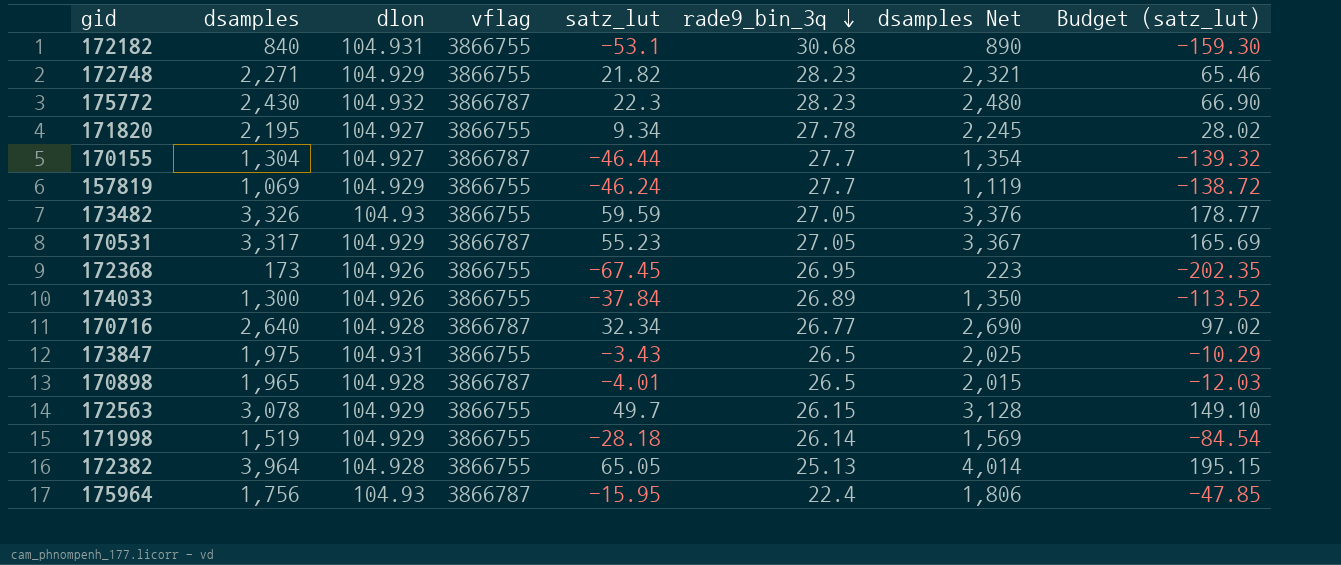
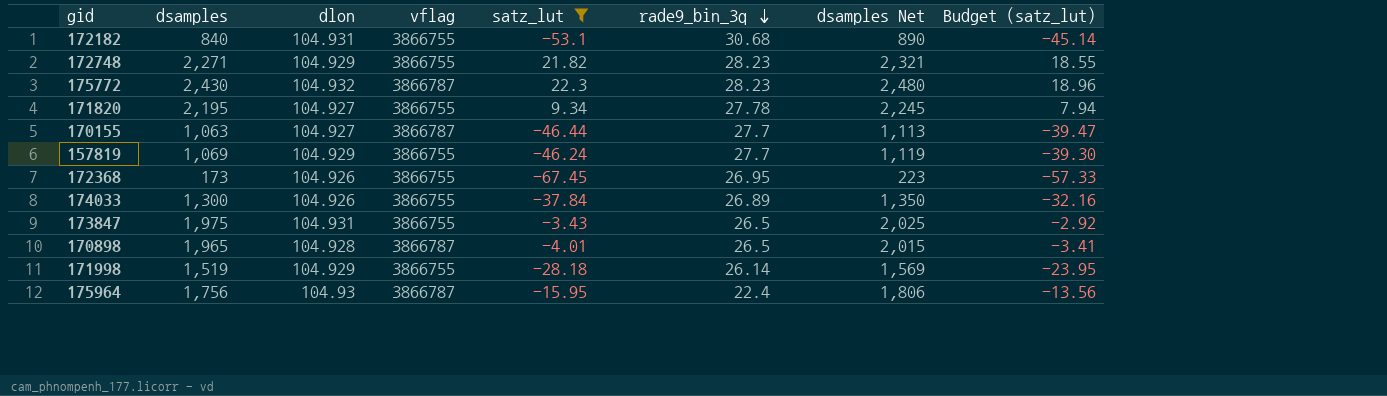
filter: none -> satz_lut <= 22.3
column Budget (satz_lut) | formula: [satz_lut] * 3 -> [satz_lut] * 0.85
170155 | dsamples: 1,304 -> 1,063
170155 | dsamples Net: 1,354 -> 1,113

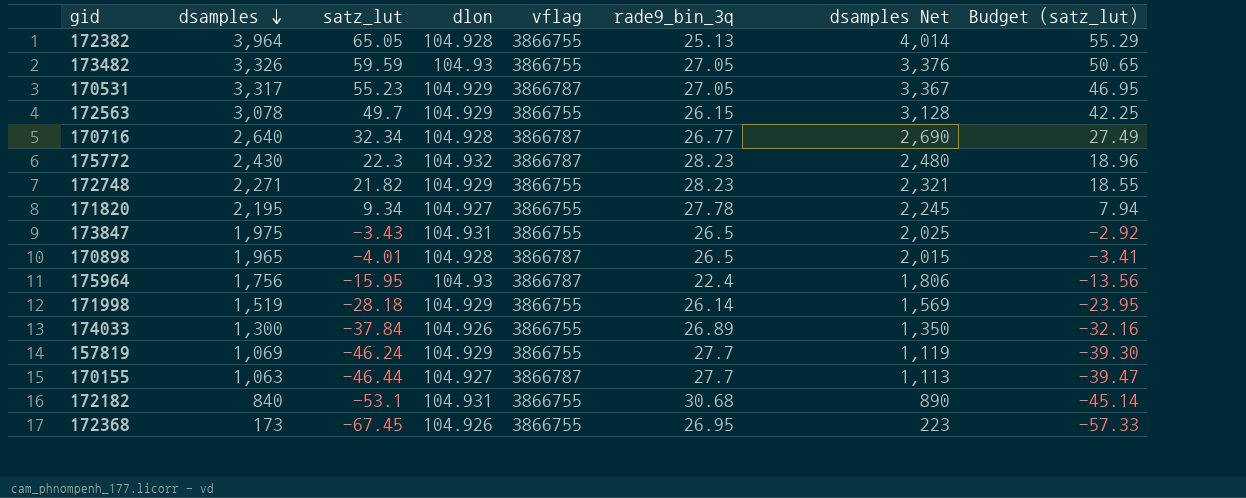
filter: satz_lut <= 22.3 -> none
row order: rade9_bin_3q descending -> dsamples descending
column satz_lut | position: 5 -> 3

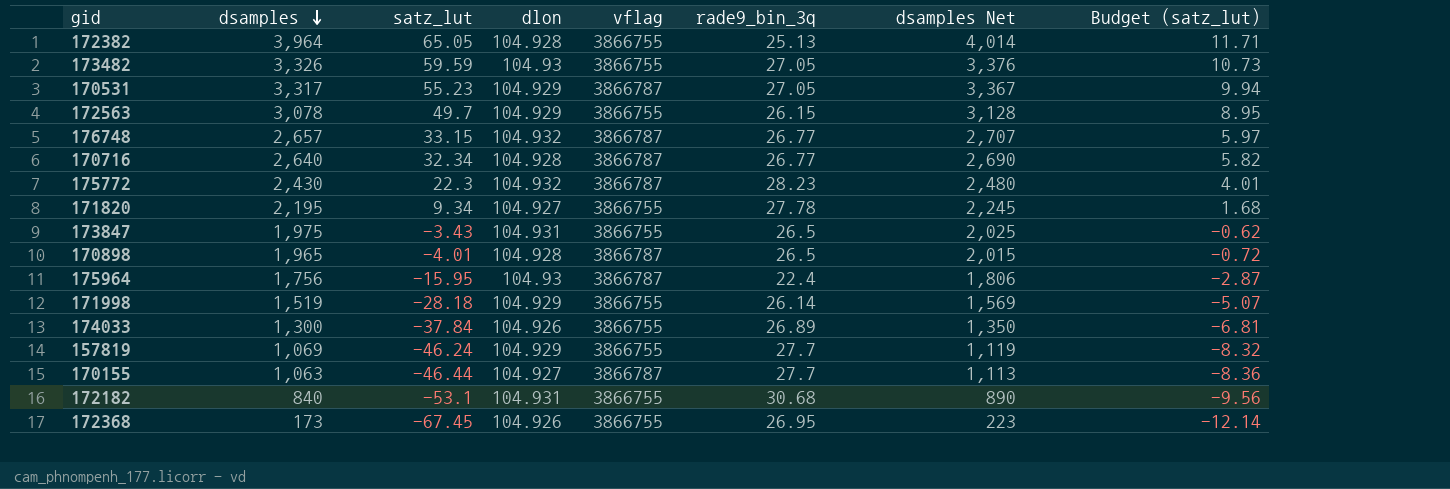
column Budget (satz_lut) | formula: [satz_lut] * 0.85 -> [satz_lut] * 0.18
row 172748: 2,271 | 21.82 | 104.929 | 3866755 | 28.23 | 2,321 | 18.55 -> none
row 176748: none -> 2,657 | 33.15 | 104.932 | 3866787 | 26.77 | 2,707 | 5.97

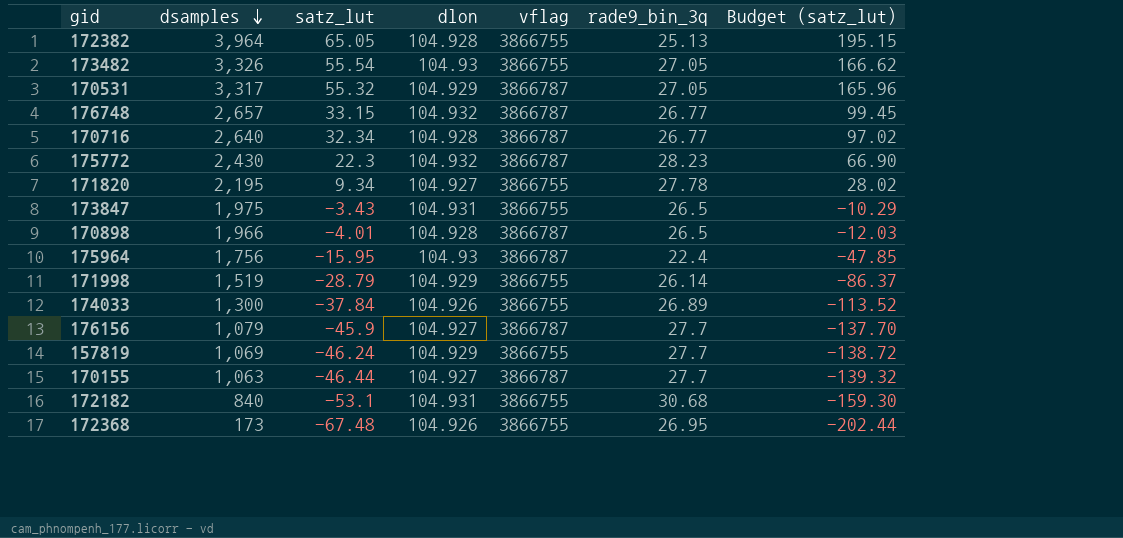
column dsamples Net | formula: [dsamples] + 50 -> none
column Budget (satz_lut) | formula: [satz_lut] * 0.18 -> [satz_lut] * 3
row 172563: 3,078 | 49.7 | 104.929 | 3866755 | 26.15 | 3,128 | 8.95 -> none
173482 | satz_lut: 59.59 -> 55.54
170531 | satz_lut: 55.23 -> 55.32
170898 | dsamples: 1,965 -> 1,966
171998 | satz_lut: -28.18 -> -28.79
row 176156: none -> 1,079 | -45.9 | 104.927 | 3866787 | 27.7 | -137.70
172368 | satz_lut: -67.45 -> -67.48

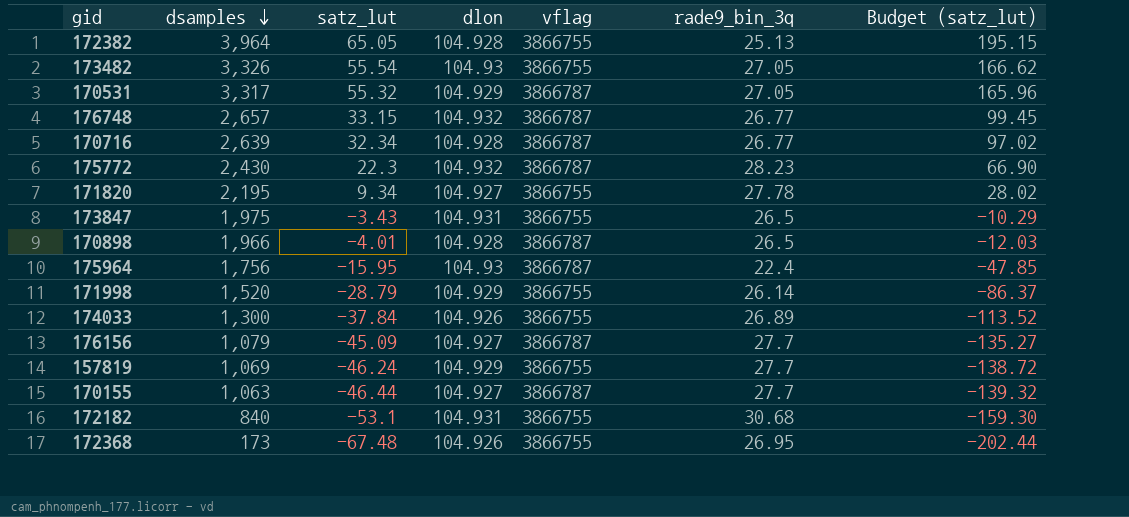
170716 | dsamples: 2,640 -> 2,639
171998 | dsamples: 1,519 -> 1,520
176156 | satz_lut: -45.9 -> -45.09
176156 | Budget (satz_lut): -137.70 -> -135.27

